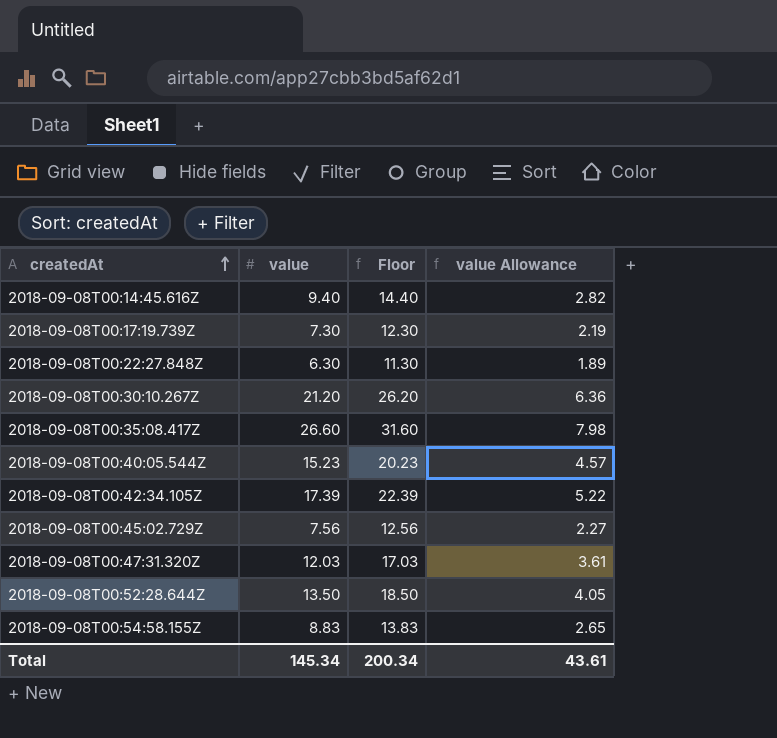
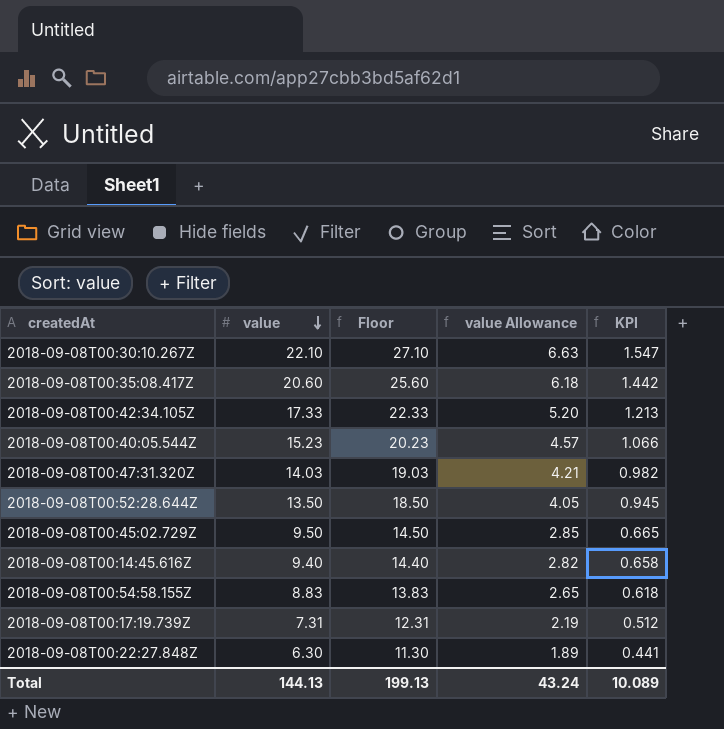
row order: createdAt ascending -> value descending
column KPI | formula: none -> [value] * 0.07
2018-09-08T00:30:10.267Z | value: 21.20 -> 22.10
2018-09-08T00:30:10.267Z | Floor: 26.20 -> 27.10
2018-09-08T00:30:10.267Z | value Allowance: 6.36 -> 6.63
2018-09-08T00:35:08.417Z | value: 26.60 -> 20.60
2018-09-08T00:35:08.417Z | Floor: 31.60 -> 25.60
2018-09-08T00:35:08.417Z | value Allowance: 7.98 -> 6.18
2018-09-08T00:42:34.105Z | value: 17.39 -> 17.33
2018-09-08T00:42:34.105Z | Floor: 22.39 -> 22.33
2018-09-08T00:42:34.105Z | value Allowance: 5.22 -> 5.20
2018-09-08T00:47:31.320Z | value: 12.03 -> 14.03
2018-09-08T00:47:31.320Z | Floor: 17.03 -> 19.03
2018-09-08T00:47:31.320Z | value Allowance: 3.61 -> 4.21
2018-09-08T00:45:02.729Z | value: 7.56 -> 9.50
2018-09-08T00:45:02.729Z | Floor: 12.56 -> 14.50
2018-09-08T00:45:02.729Z | value Allowance: 2.27 -> 2.85
2018-09-08T00:17:19.739Z | value: 7.30 -> 7.31
2018-09-08T00:17:19.739Z | Floor: 12.30 -> 12.31
Total | value: 145.34 -> 144.13
Total | Floor: 200.34 -> 199.13
Total | value Allowance: 43.61 -> 43.24

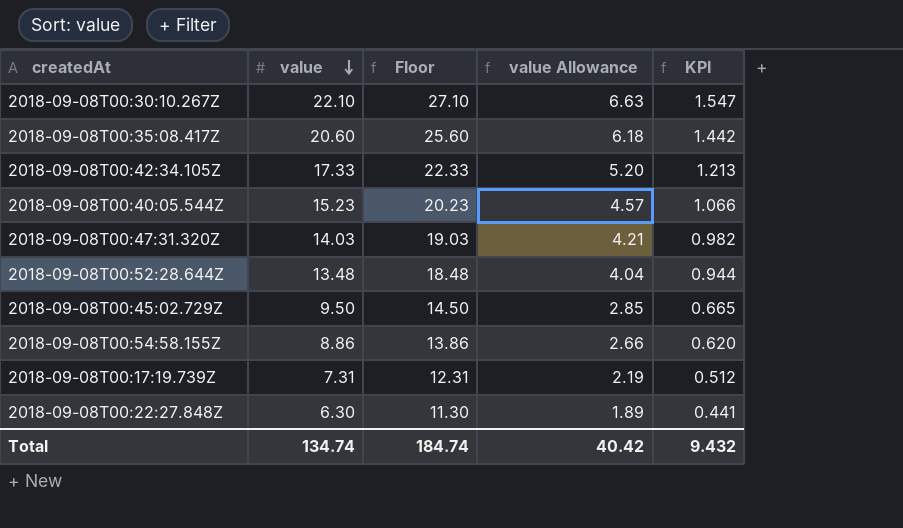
row 2018-09-08T00:14:45.616Z: 9.40 | 14.40 | 2.82 | 0.658 -> none
2018-09-08T00:52:28.644Z | value: 13.50 -> 13.48
2018-09-08T00:52:28.644Z | Floor: 18.50 -> 18.48
2018-09-08T00:52:28.644Z | value Allowance: 4.05 -> 4.04
2018-09-08T00:52:28.644Z | KPI: 0.945 -> 0.944
2018-09-08T00:54:58.155Z | value: 8.83 -> 8.86
2018-09-08T00:54:58.155Z | Floor: 13.83 -> 13.86
2018-09-08T00:54:58.155Z | value Allowance: 2.65 -> 2.66
2018-09-08T00:54:58.155Z | KPI: 0.618 -> 0.620
Total | value: 144.13 -> 134.74
Total | Floor: 199.13 -> 184.74
Total | value Allowance: 43.24 -> 40.42
Total | KPI: 10.089 -> 9.432

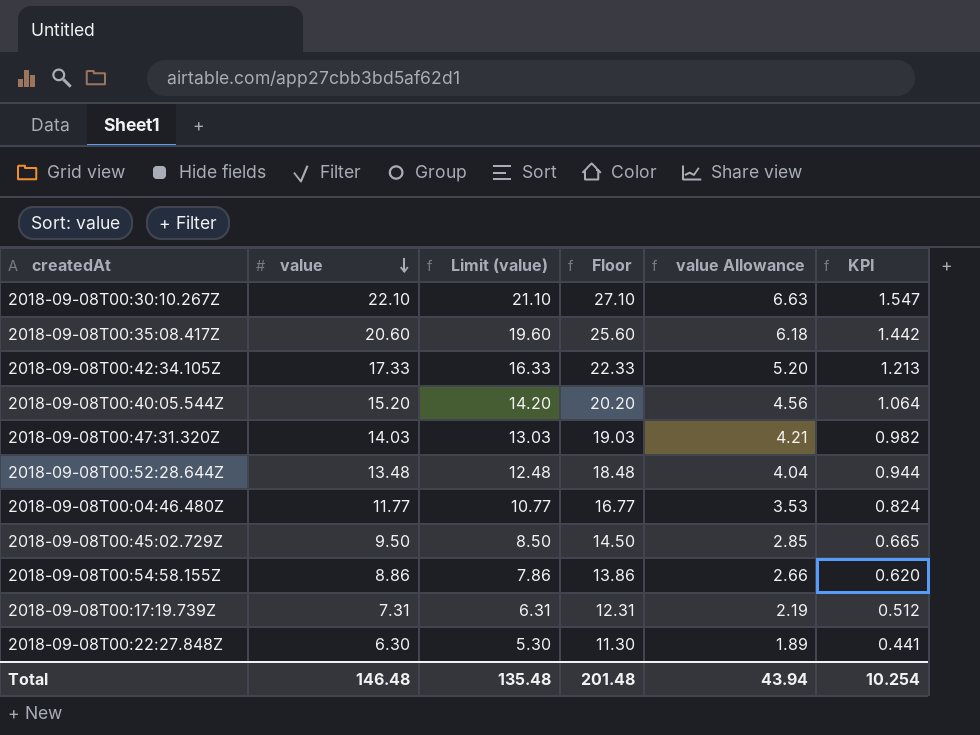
column Limit (value) | formula: none -> [value] - 1
2018-09-08T00:40:05.544Z | value: 15.23 -> 15.20
2018-09-08T00:40:05.544Z | Floor: 20.23 -> 20.20
2018-09-08T00:40:05.544Z | value Allowance: 4.57 -> 4.56
2018-09-08T00:40:05.544Z | KPI: 1.066 -> 1.064
row 2018-09-08T00:04:46.480Z: none -> 11.77 | 10.77 | 16.77 | 3.53 | 0.824
Total | value: 134.74 -> 146.48
Total | Floor: 184.74 -> 201.48
Total | value Allowance: 40.42 -> 43.94
Total | KPI: 9.432 -> 10.254

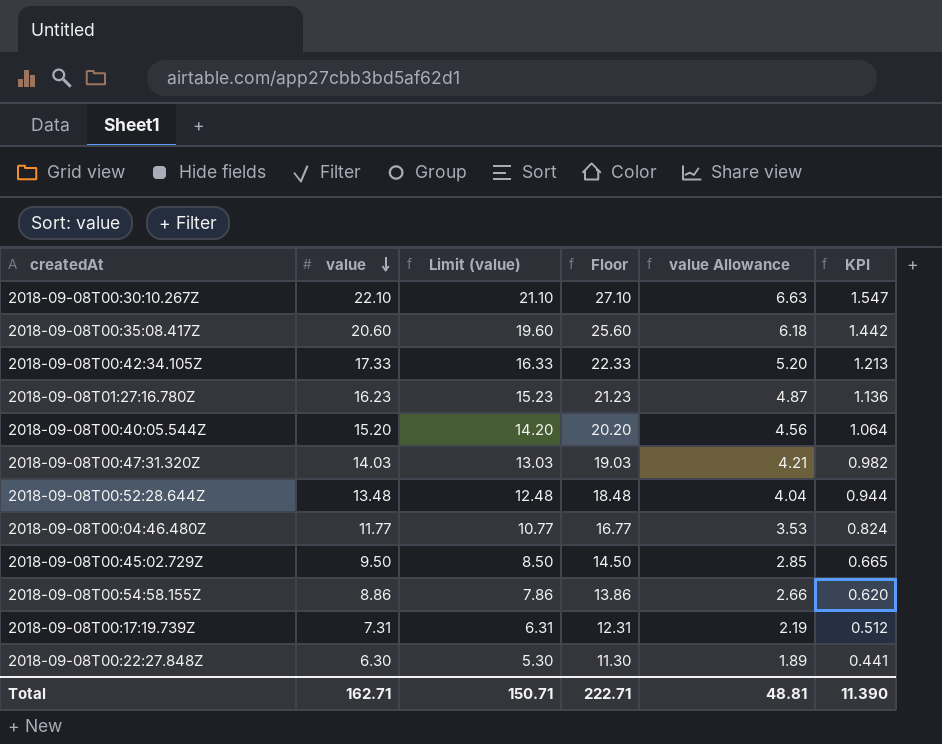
row 2018-09-08T01:27:16.780Z: none -> 16.23 | 15.23 | 21.23 | 4.87 | 1.136
Total | value: 146.48 -> 162.71
Total | Limit (value): 135.48 -> 150.71
Total | Floor: 201.48 -> 222.71
Total | value Allowance: 43.94 -> 48.81
Total | KPI: 10.254 -> 11.390

